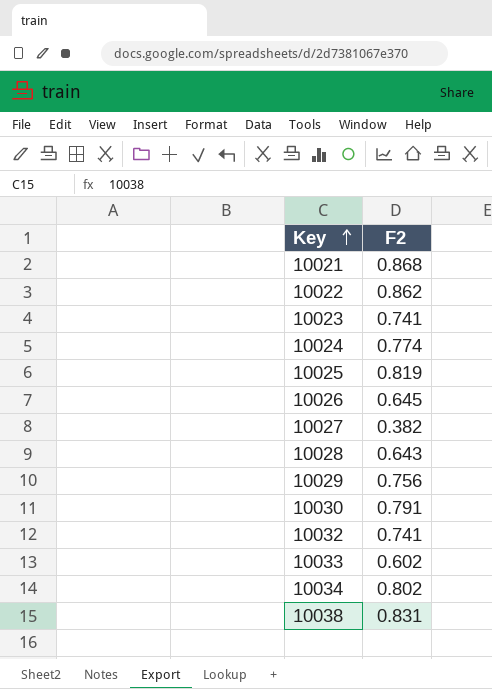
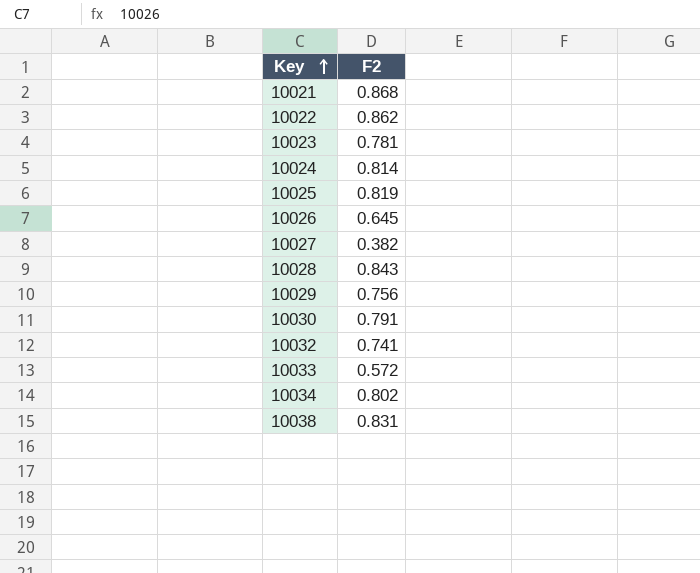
10023 | F2: 0.741 -> 0.781
10024 | F2: 0.774 -> 0.814
10028 | F2: 0.643 -> 0.843
10033 | F2: 0.602 -> 0.572

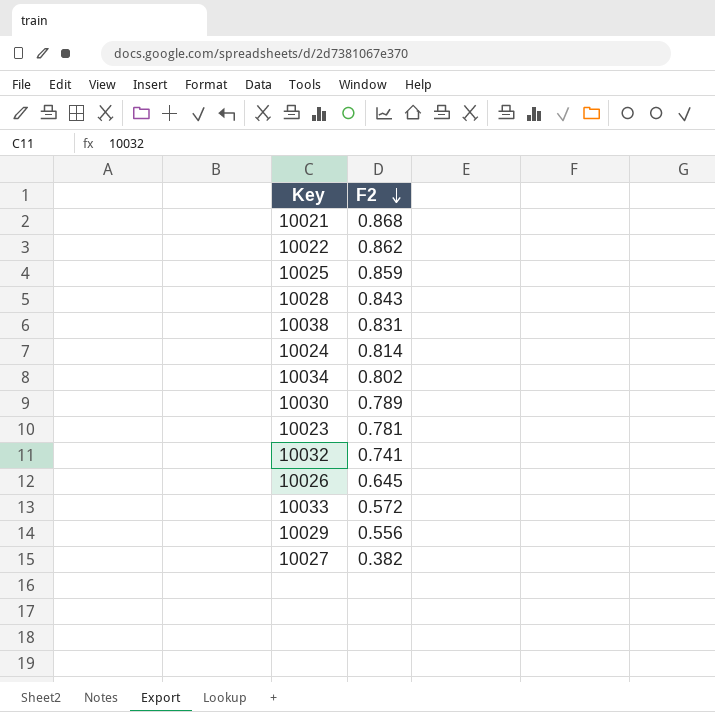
row order: Key ascending -> F2 descending
10025 | F2: 0.819 -> 0.859
10030 | F2: 0.791 -> 0.789
10029 | F2: 0.756 -> 0.556

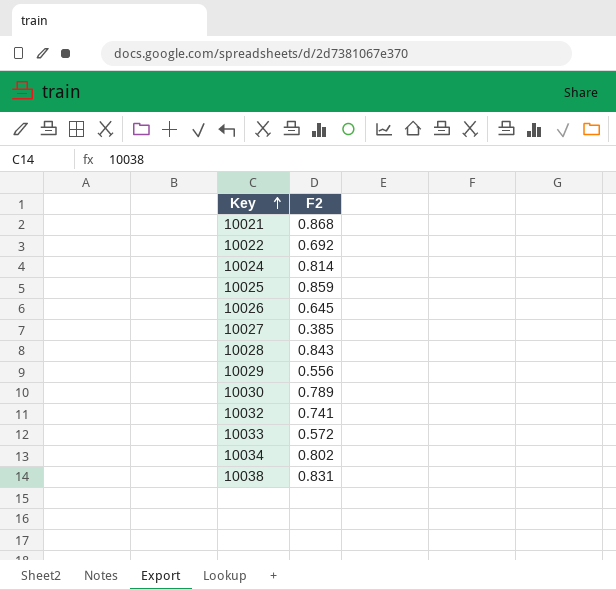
row order: F2 descending -> Key ascending
row 10023: 0.781 -> none
10022 | F2: 0.862 -> 0.692
10027 | F2: 0.382 -> 0.385

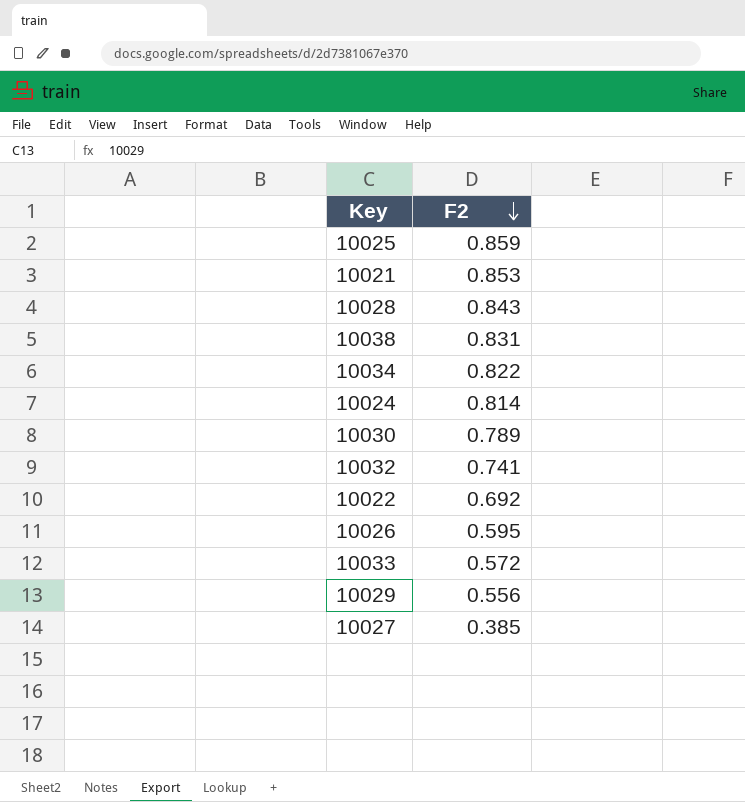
row order: Key ascending -> F2 descending
10021 | F2: 0.868 -> 0.853
10034 | F2: 0.802 -> 0.822
10026 | F2: 0.645 -> 0.595

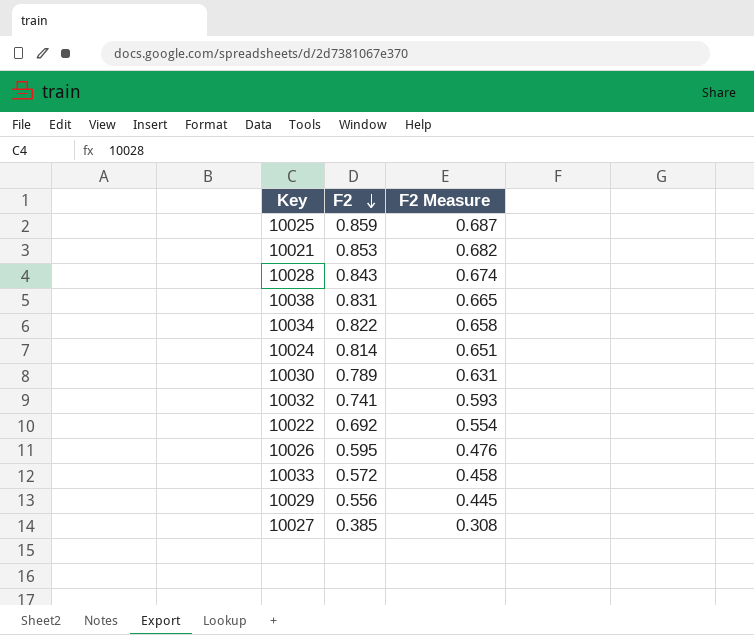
column F2 Measure | formula: none -> [F2] * 0.8

